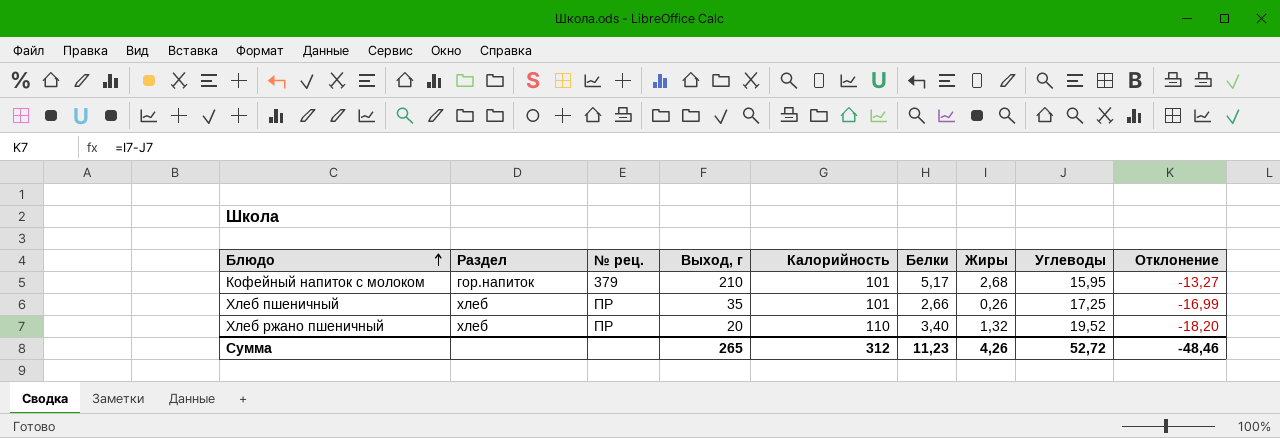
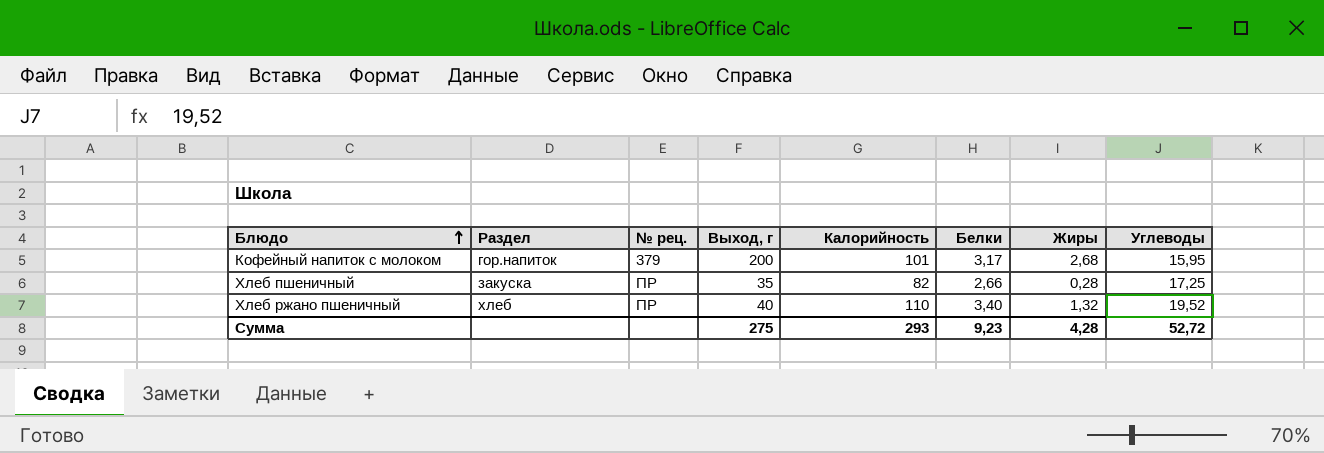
column Отклонение | formula: [Жиры] - [Углеводы] -> none
Кофейный напиток с молоком | Выход, г: 210 -> 200
Кофейный напиток с молоком | Белки: 5,17 -> 3,17
Хлеб пшеничный | Раздел: хлеб -> закуска
Хлеб пшеничный | Калорийность: 101 -> 82
Хлеб пшеничный | Жиры: 0,26 -> 0,28
Хлеб ржано пшеничный | Выход, г: 20 -> 40
Сумма | Выход, г: 265 -> 275
Сумма | Калорийность: 312 -> 293
Сумма | Белки: 11,23 -> 9,23
Сумма | Жиры: 4,26 -> 4,28

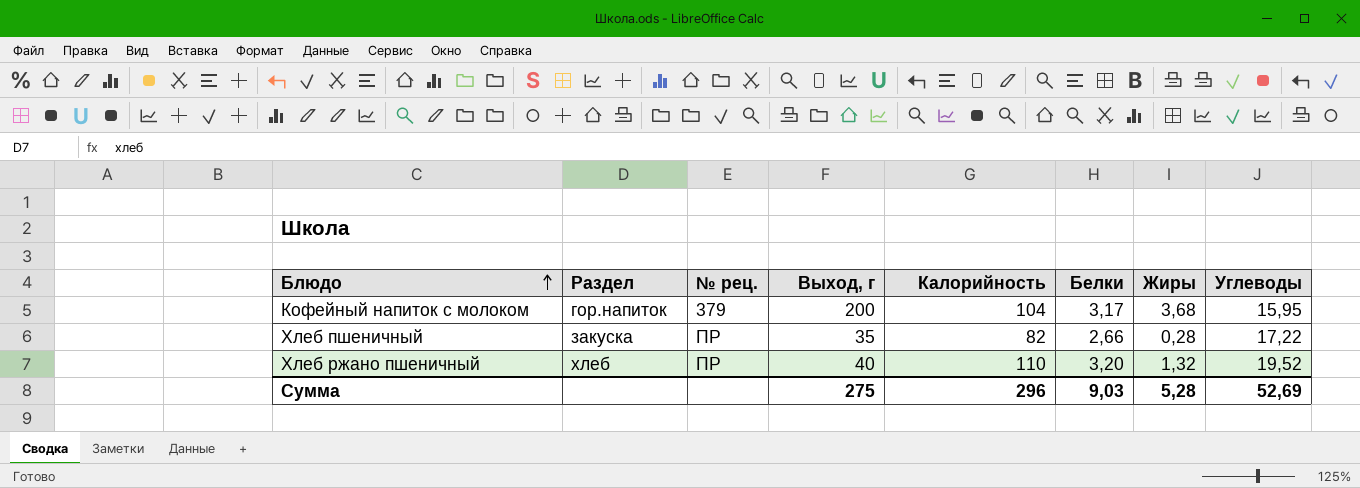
Кофейный напиток с молоком | Калорийность: 101 -> 104
Кофейный напиток с молоком | Жиры: 2,68 -> 3,68
Хлеб пшеничный | Углеводы: 17,25 -> 17,22
Хлеб ржано пшеничный | Белки: 3,40 -> 3,20
Сумма | Калорийность: 293 -> 296
Сумма | Белки: 9,23 -> 9,03
Сумма | Жиры: 4,28 -> 5,28
Сумма | Углеводы: 52,72 -> 52,69

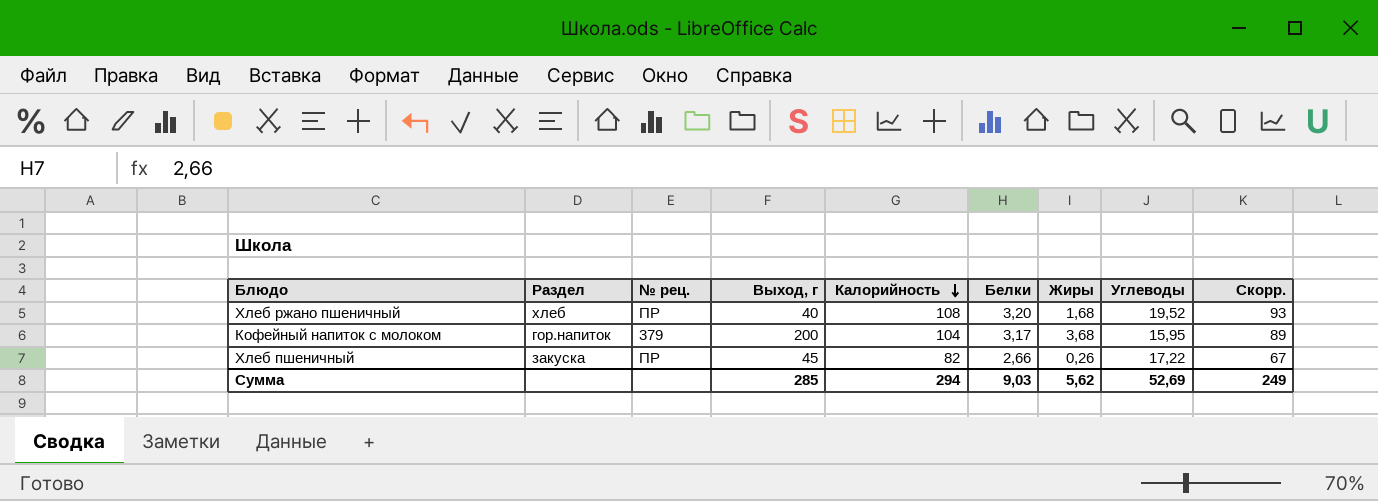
row order: Блюдо ascending -> Калорийность descending
column Скорр. | formula: none -> [Калорийность] - 15
Хлеб ржано пшеничный | Калорийность: 110 -> 108
Хлеб ржано пшеничный | Жиры: 1,32 -> 1,68
Хлеб пшеничный | Выход, г: 35 -> 45
Хлеб пшеничный | Жиры: 0,28 -> 0,26
Сумма | Выход, г: 275 -> 285
Сумма | Калорийность: 296 -> 294
Сумма | Жиры: 5,28 -> 5,62

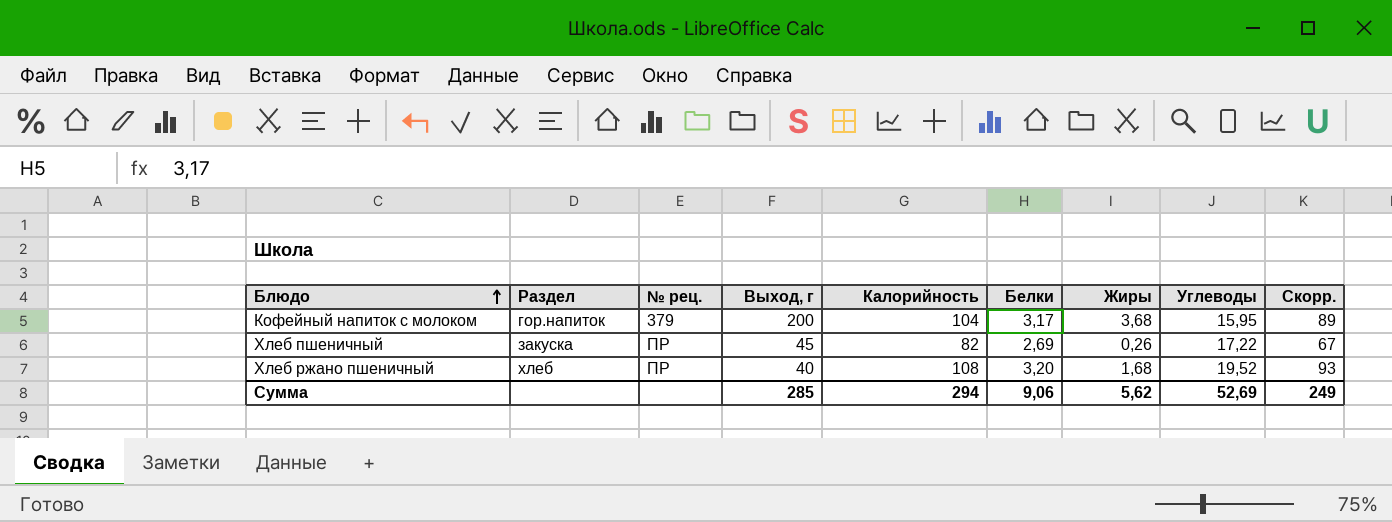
row order: Калорийность descending -> Блюдо ascending
Хлеб пшеничный | Белки: 2,66 -> 2,69
Сумма | Белки: 9,03 -> 9,06

